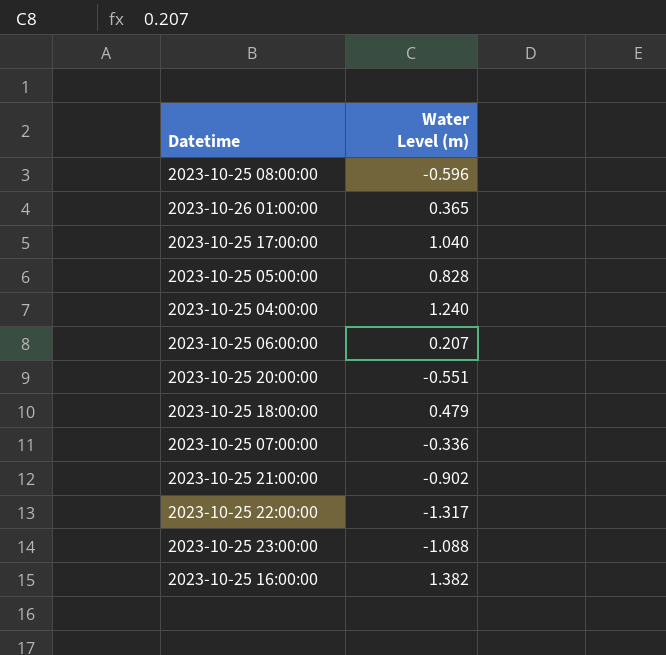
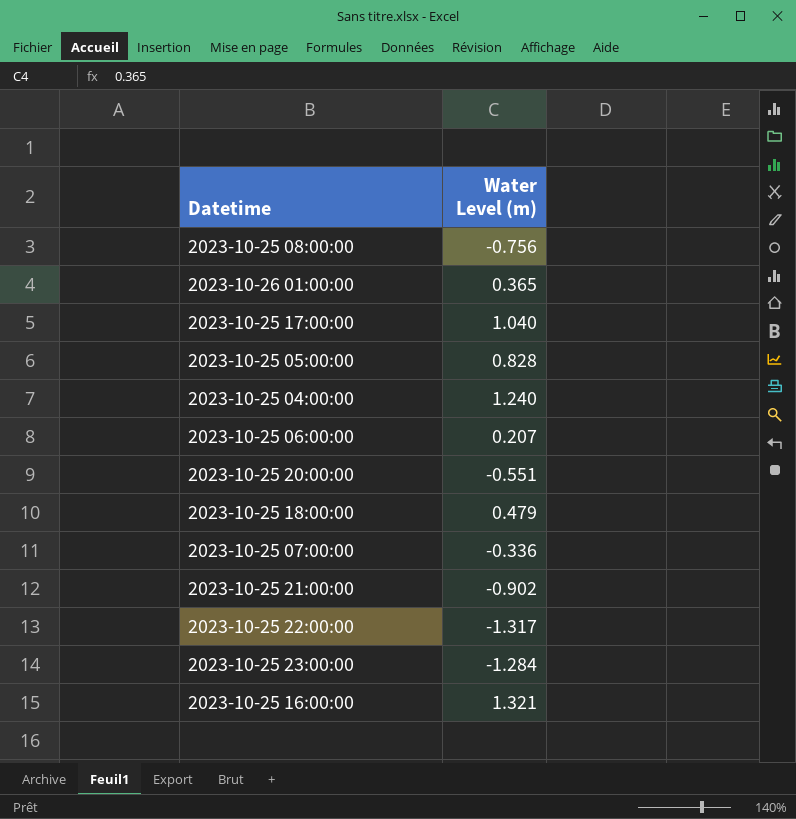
2023-10-25 08:00:00 | Water Level (m): -0.596 -> -0.756
2023-10-25 23:00:00 | Water Level (m): -1.088 -> -1.284
2023-10-25 16:00:00 | Water Level (m): 1.382 -> 1.321

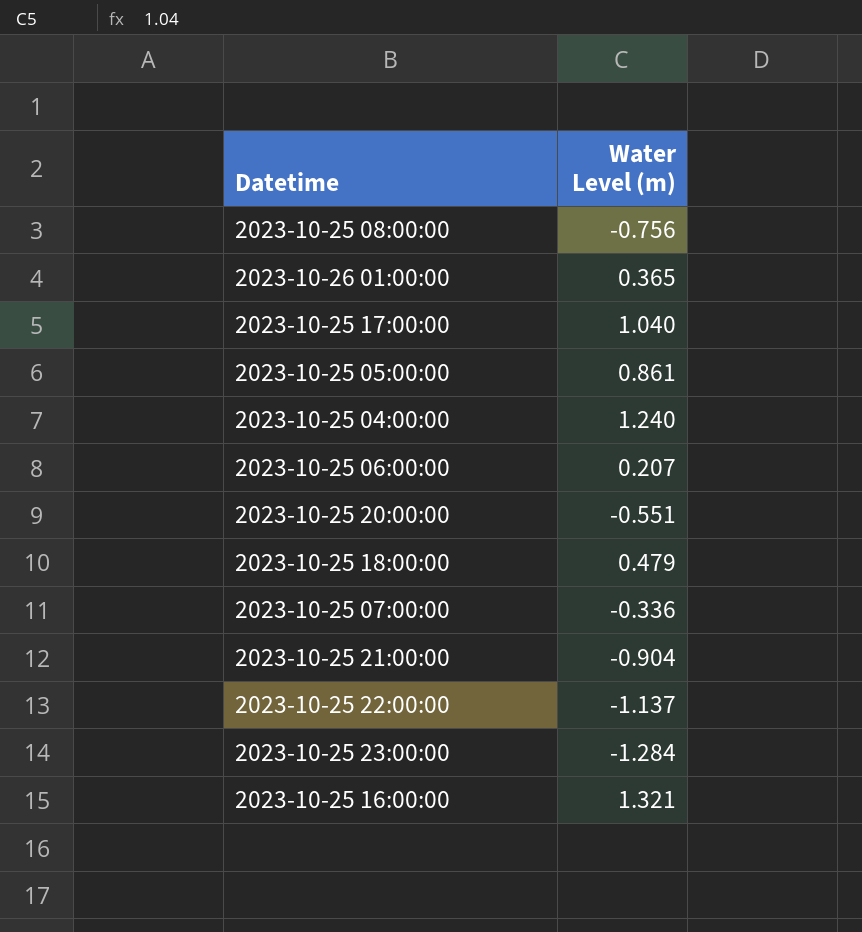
2023-10-25 05:00:00 | Water Level (m): 0.828 -> 0.861
2023-10-25 21:00:00 | Water Level (m): -0.902 -> -0.904
2023-10-25 22:00:00 | Water Level (m): -1.317 -> -1.137

